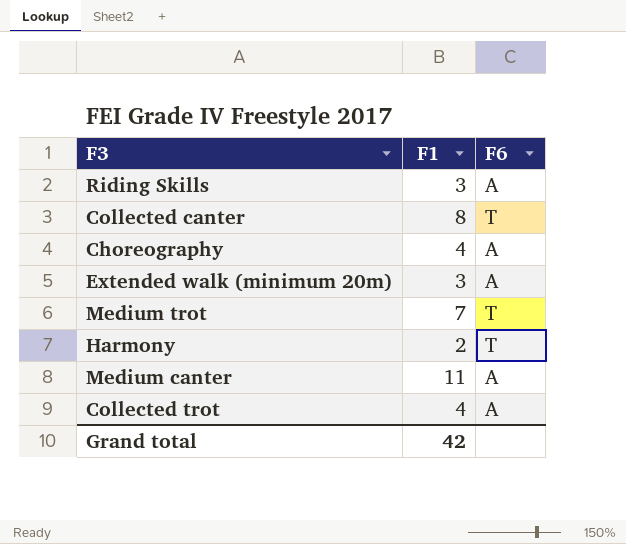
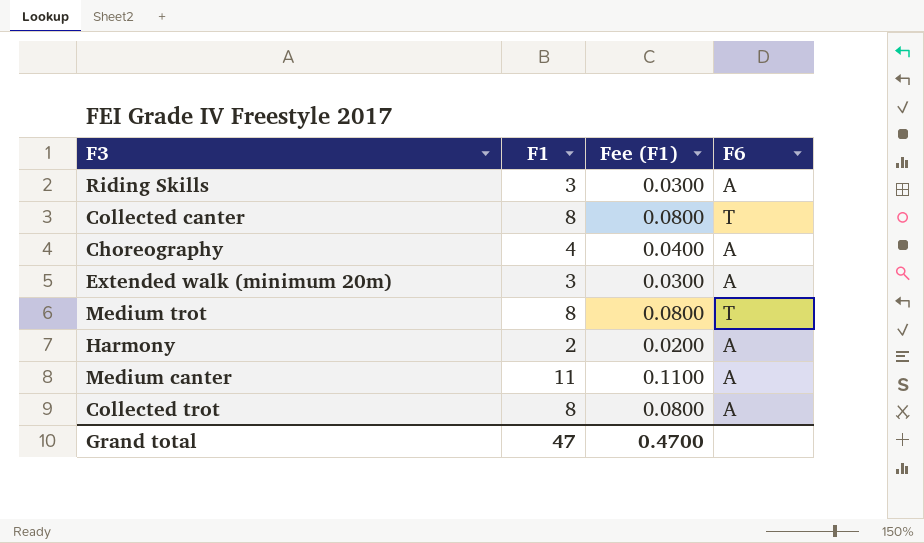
column Fee (F1) | formula: none -> [F1] * 0.01
Medium trot | F1: 7 -> 8
Harmony | F6: T -> A
Collected trot | F1: 4 -> 8
Grand total | F1: 42 -> 47

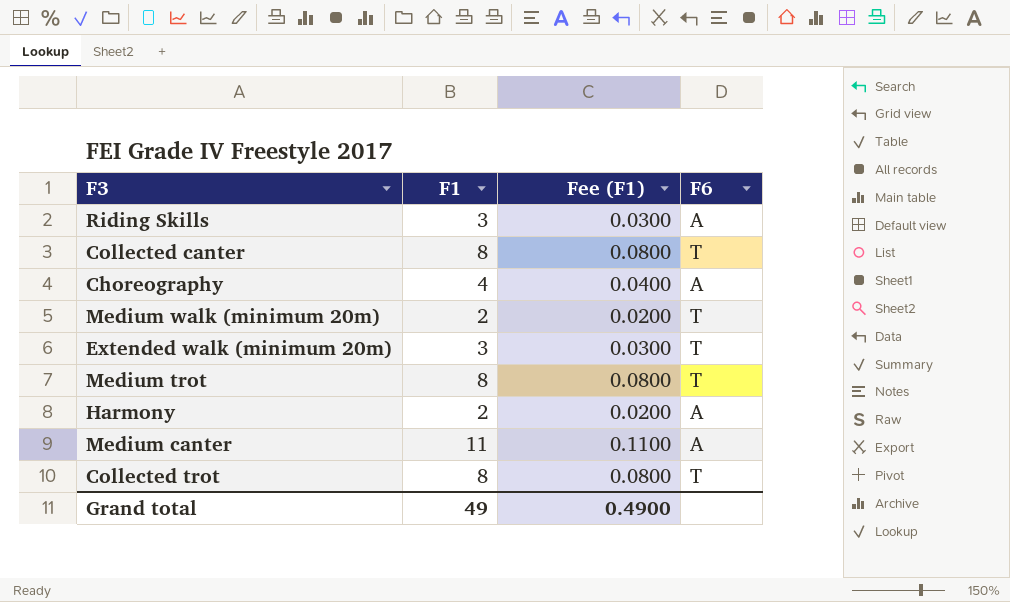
row Medium walk (minimum 20m): none -> 2 | 0.0200 | T
Extended walk (minimum 20m) | F6: A -> T
Collected trot | F6: A -> T
Grand total | F1: 47 -> 49
Grand total | Fee (F1): 0.4700 -> 0.4900

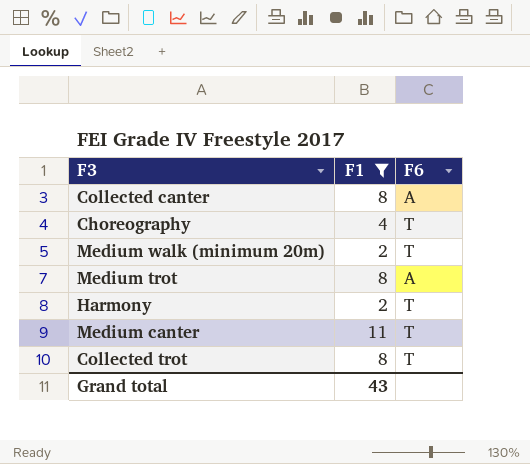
filter: none -> F1 != 3
column Fee (F1) | formula: [F1] * 0.01 -> none
Collected canter | F6: T -> A
Choreography | F6: A -> T
Medium trot | F6: T -> A
Harmony | F6: A -> T
Medium canter | F6: A -> T
Grand total | F1: 49 -> 43

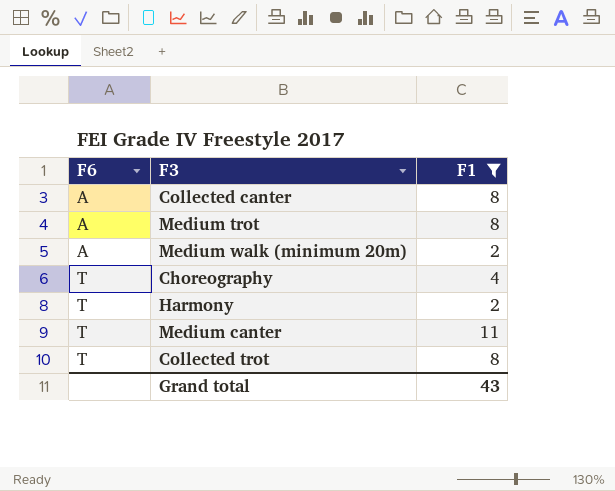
row order: none -> F6 ascending
column F6 | position: 3 -> 1
Medium walk (minimum 20m) | F6: T -> A

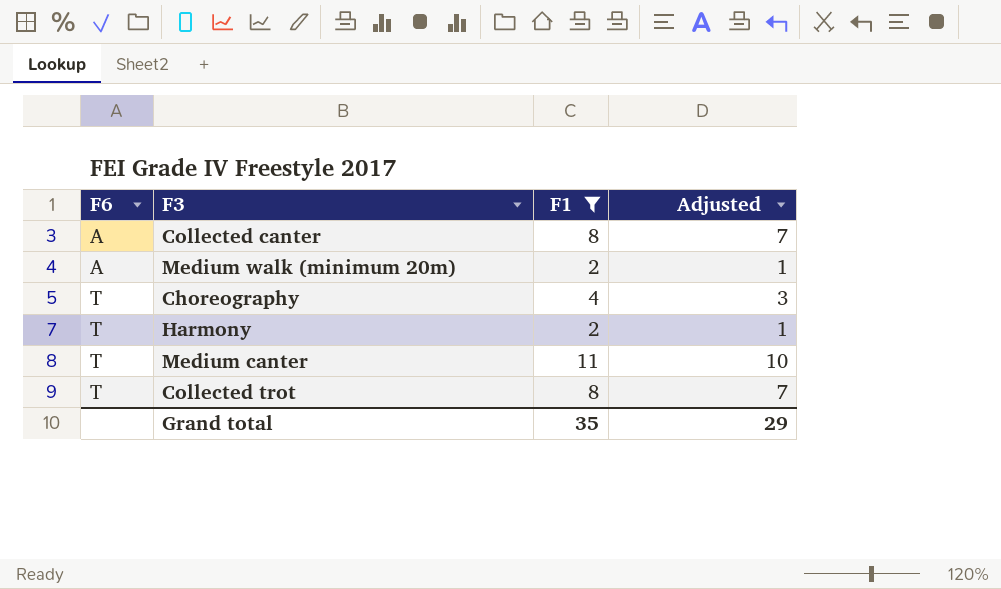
column Adjusted | formula: none -> [F1] - 1
row Medium trot: A | 8 -> none
Grand total | F1: 43 -> 35

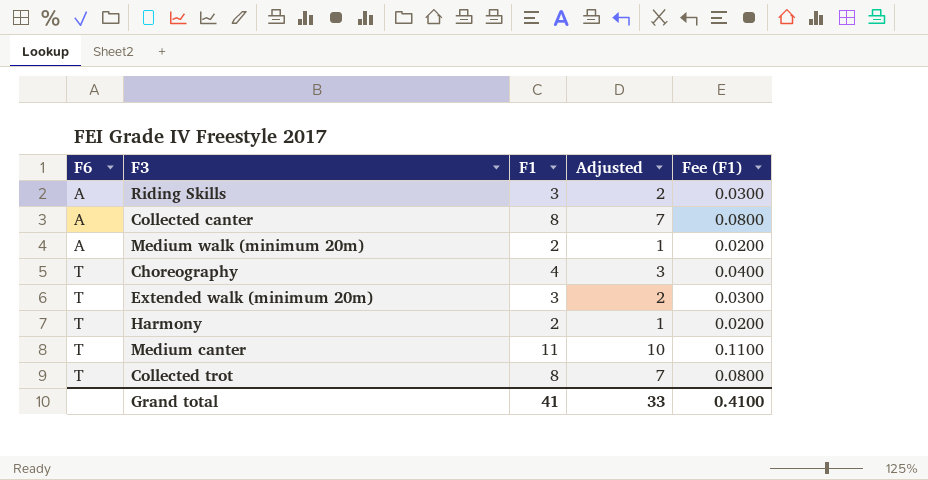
filter: F1 != 3 -> none
column Fee (F1) | formula: none -> [F1] * 0.01
Grand total | F1: 35 -> 41
Grand total | Adjusted: 29 -> 33

